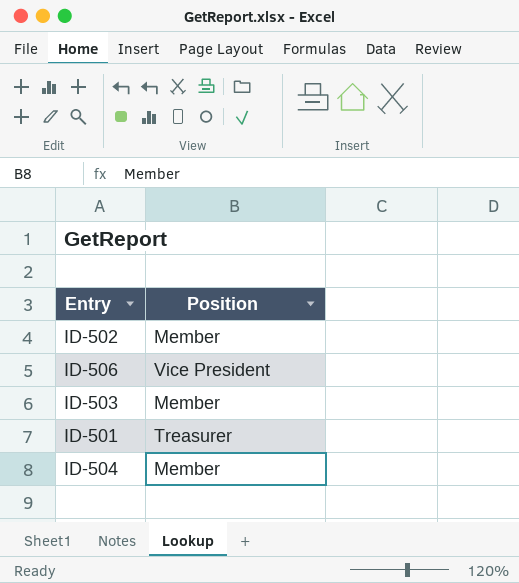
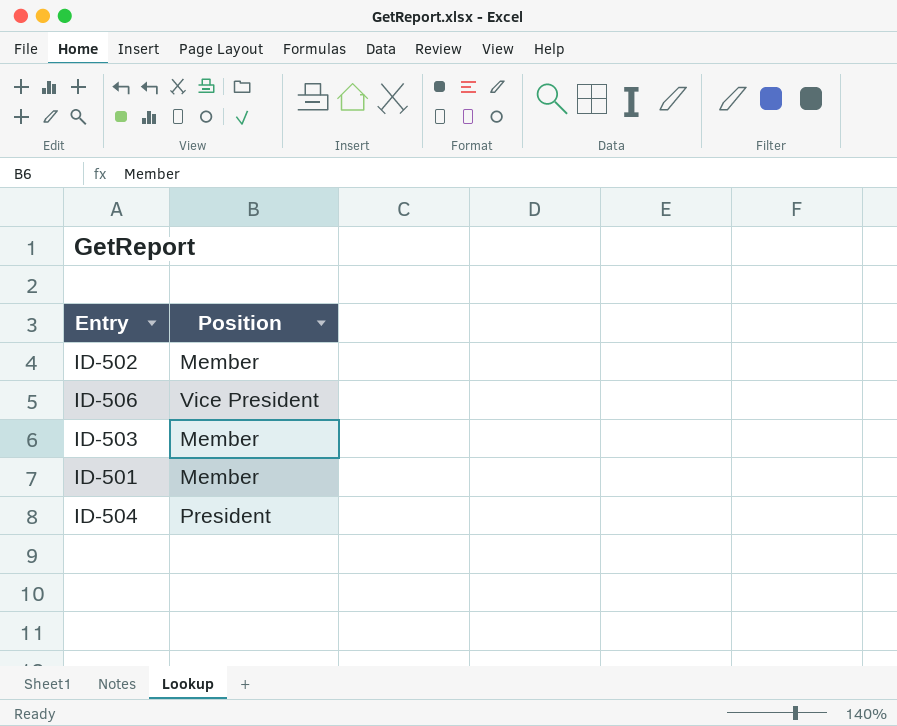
ID-501 | Position: Treasurer -> Member
ID-504 | Position: Member -> President

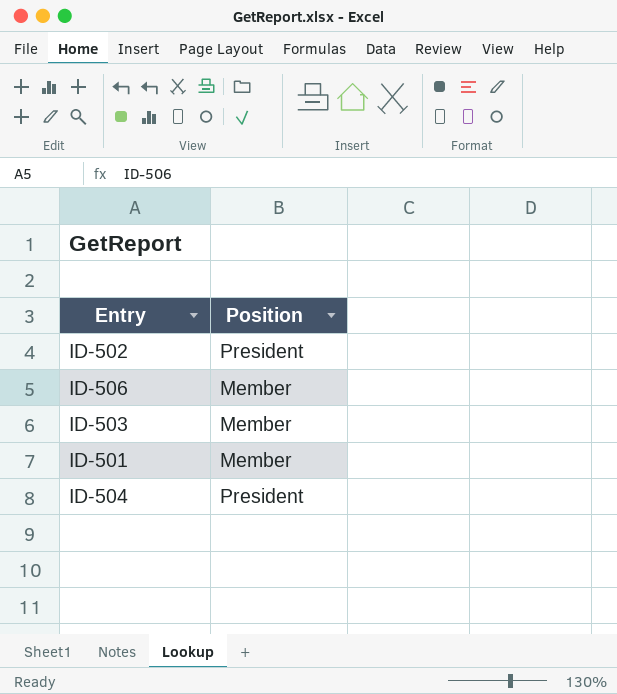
ID-502 | Position: Member -> President
ID-506 | Position: Vice President -> Member

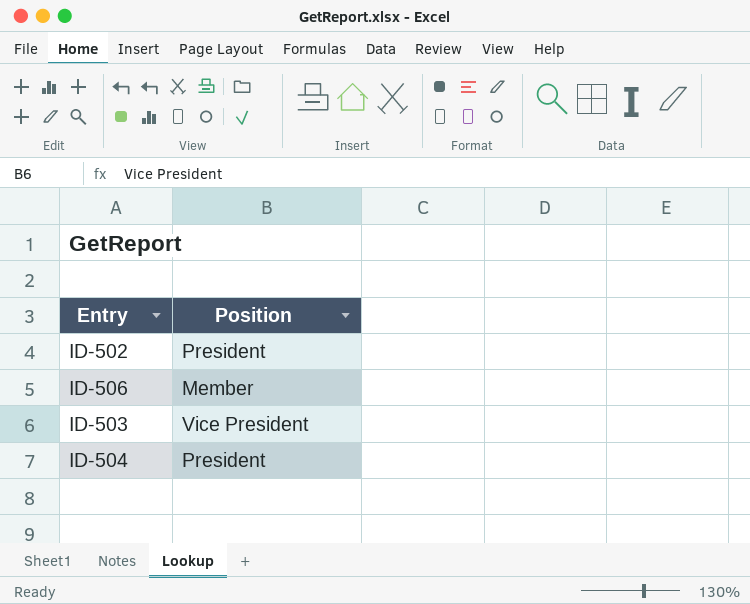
row ID-501: Member -> none
ID-503 | Position: Member -> Vice President

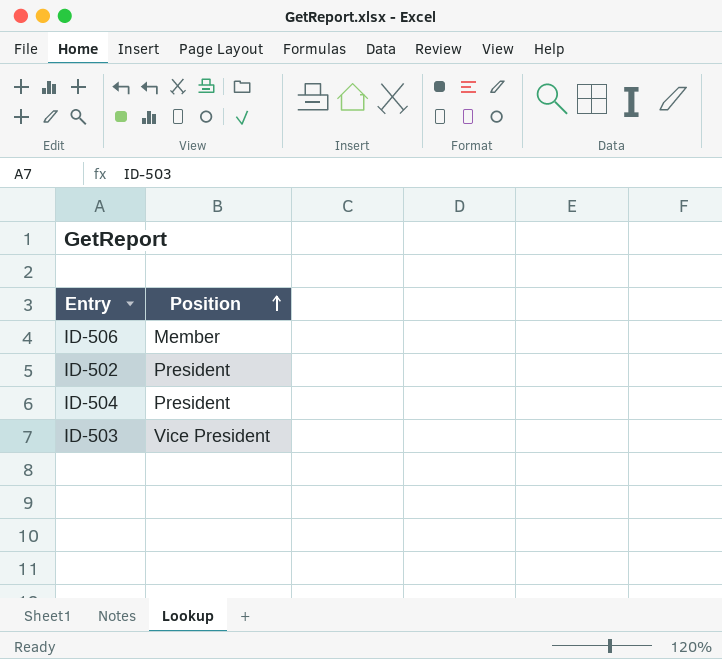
row order: none -> Position ascending

